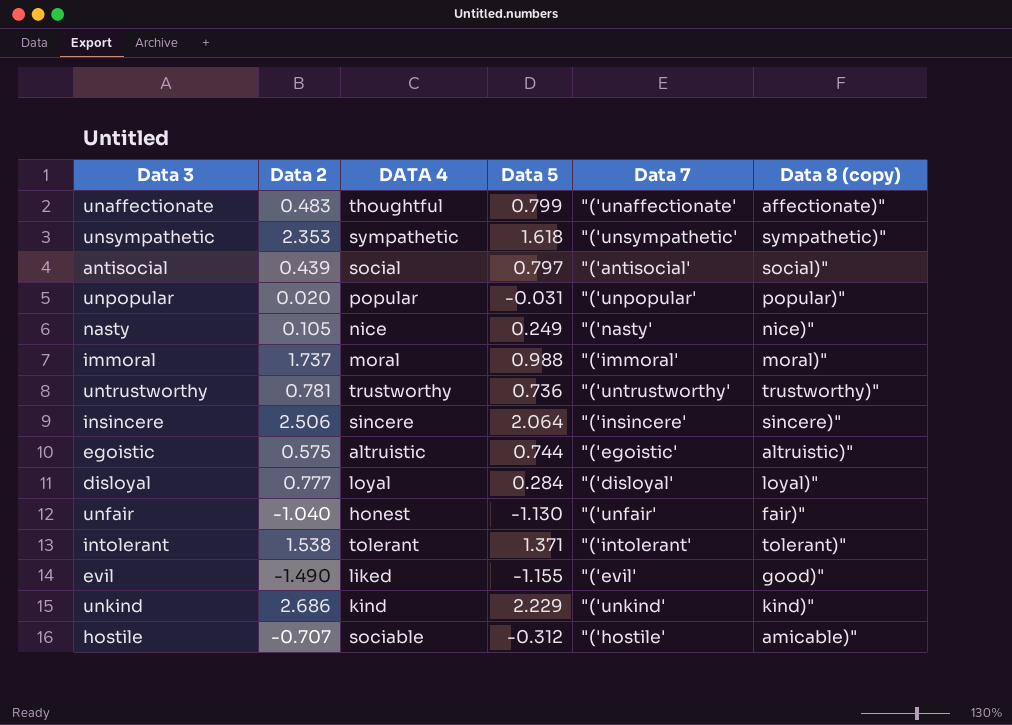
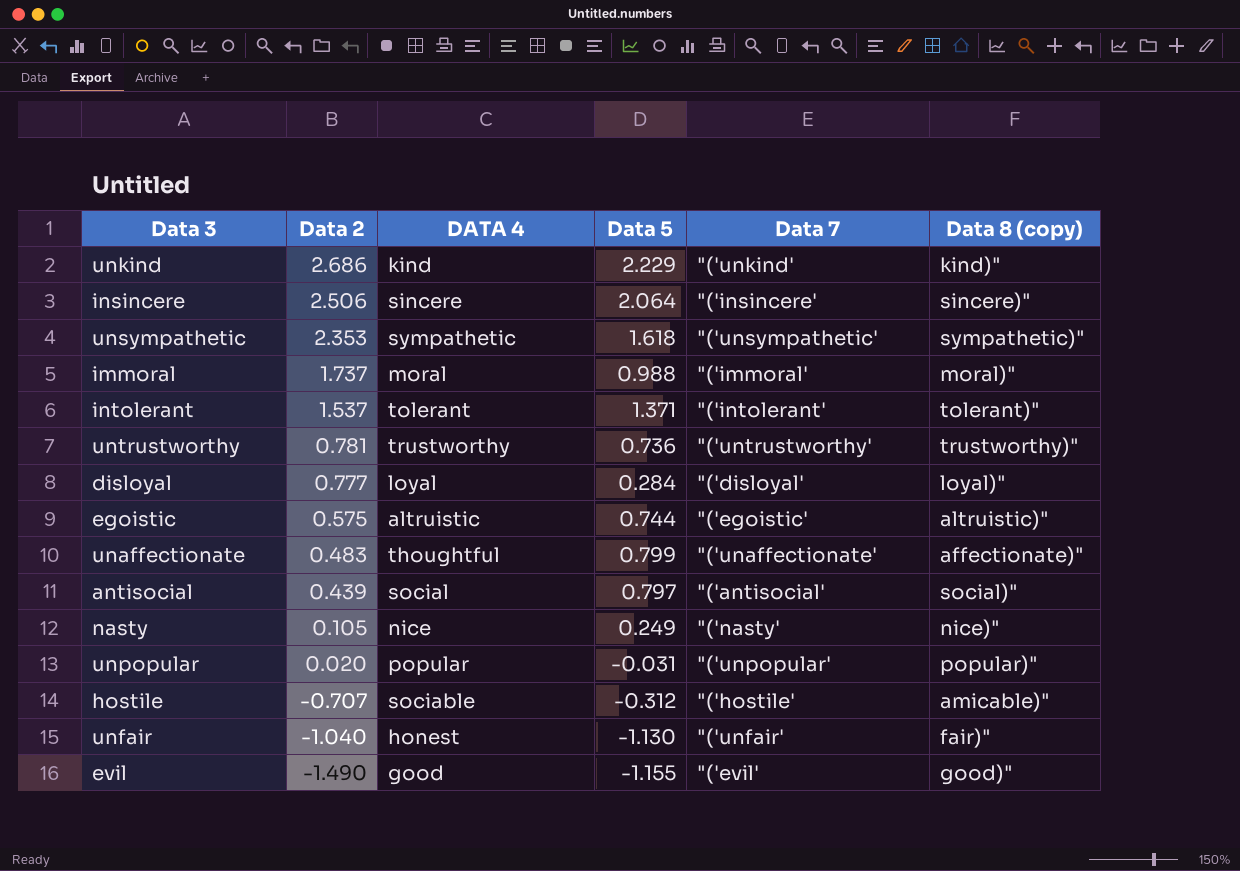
row order: none -> Data 2 descending
intolerant | Data 2: 1.538 -> 1.537
evil | DATA 4: liked -> good

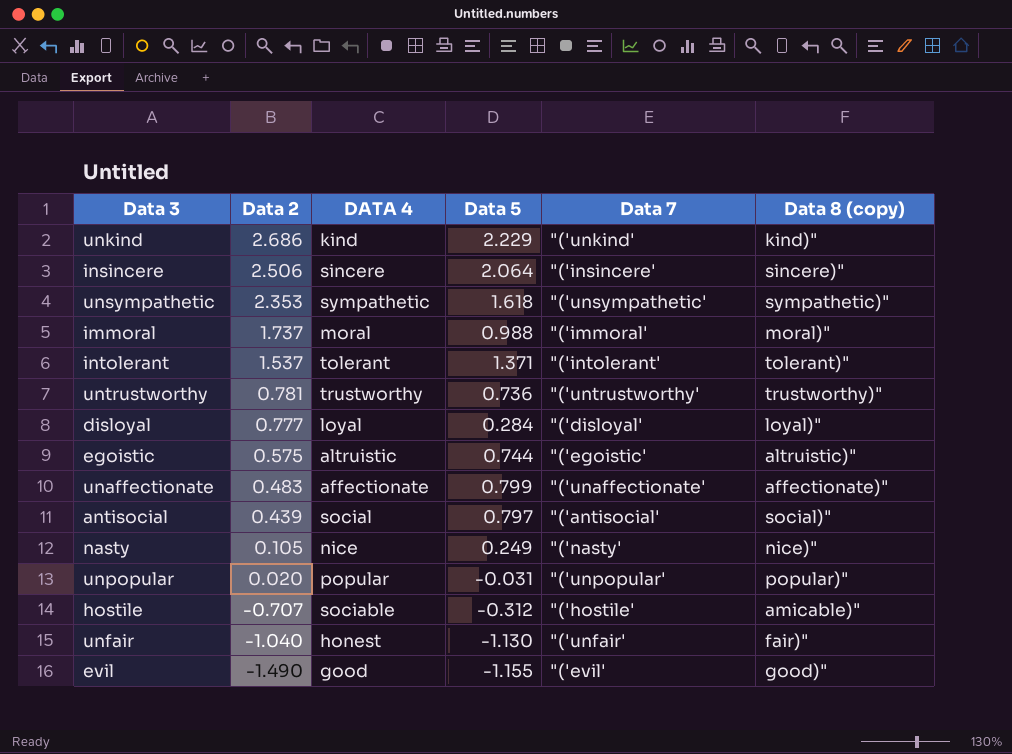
unaffectionate | DATA 4: thoughtful -> affectionate

